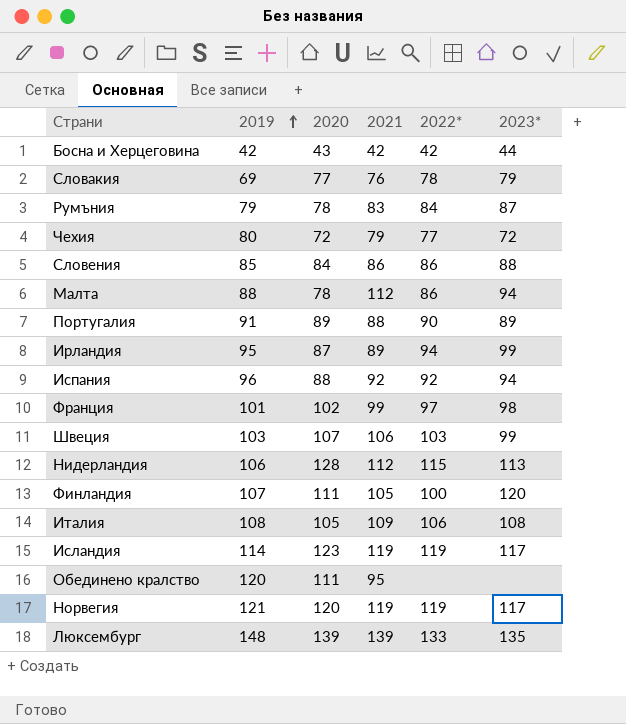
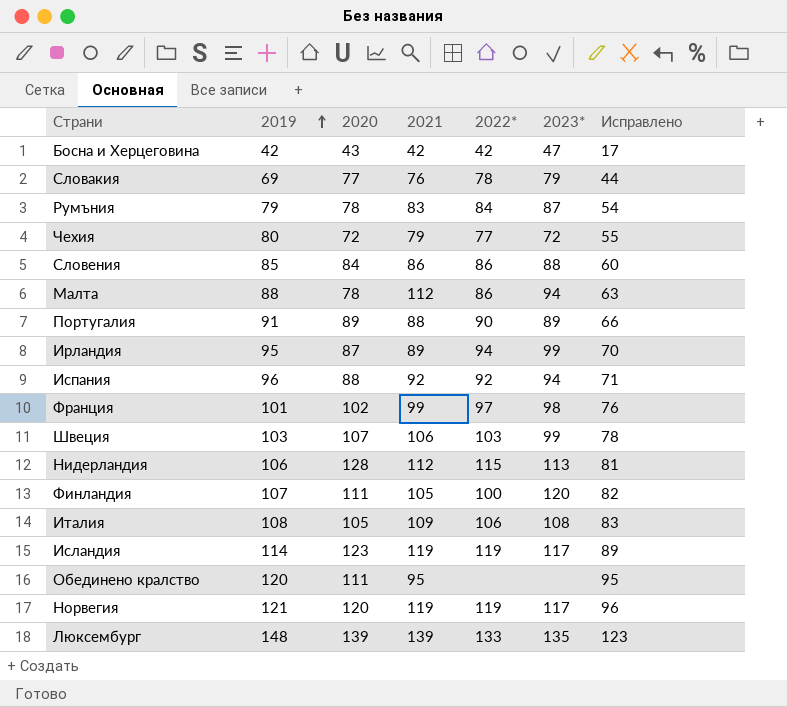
column Исправлено | formula: none -> [2019] - 25
Босна и Херцеговина | 2023*: 44 -> 47

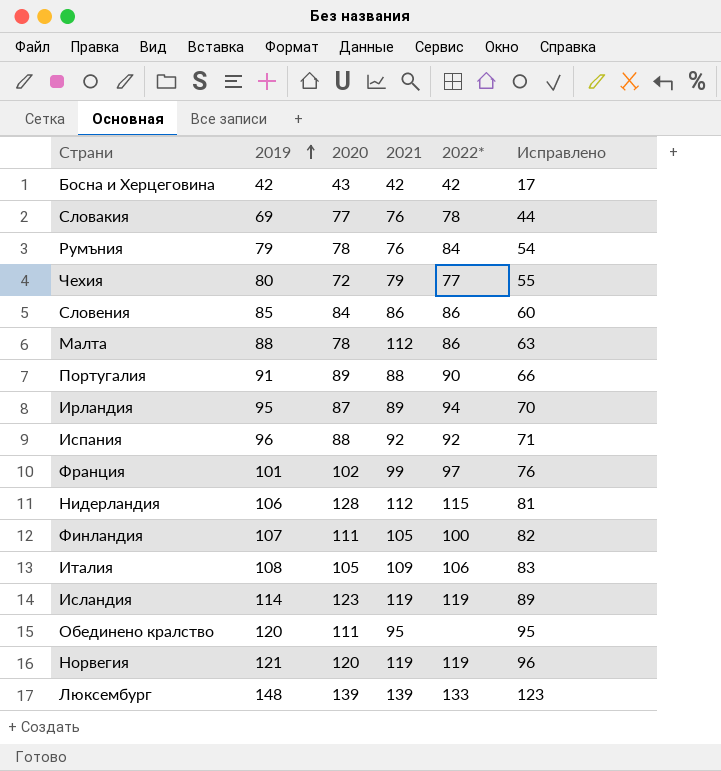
column 2023* | position: 6 -> none
row Швеция: 103 | 107 | 106 | 103 | 99 | 78 -> none
Румъния | 2021: 83 -> 76

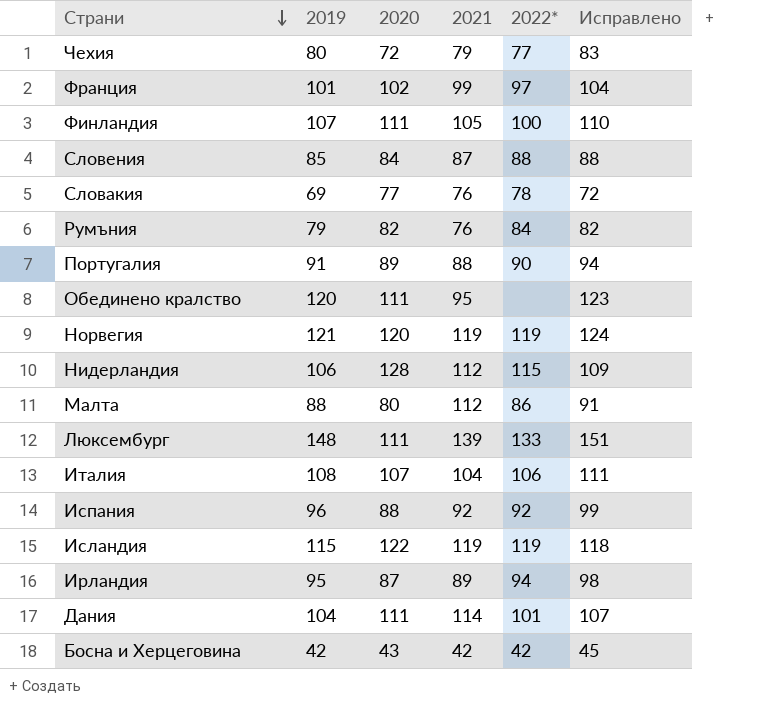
row order: 2019 ascending -> Страни descending
column Исправлено | formula: [2019] - 25 -> [2019] + 3
Словения | 2021: 86 -> 87
Словения | 2022*: 86 -> 88
Румъния | 2020: 78 -> 82
Малта | 2020: 78 -> 80
Люксембург | 2020: 139 -> 111
Италия | 2020: 105 -> 107
Италия | 2021: 109 -> 104
Исландия | 2019: 114 -> 115
Исландия | 2020: 123 -> 122
row Дания: none -> 104 | 111 | 114 | 101 | 107

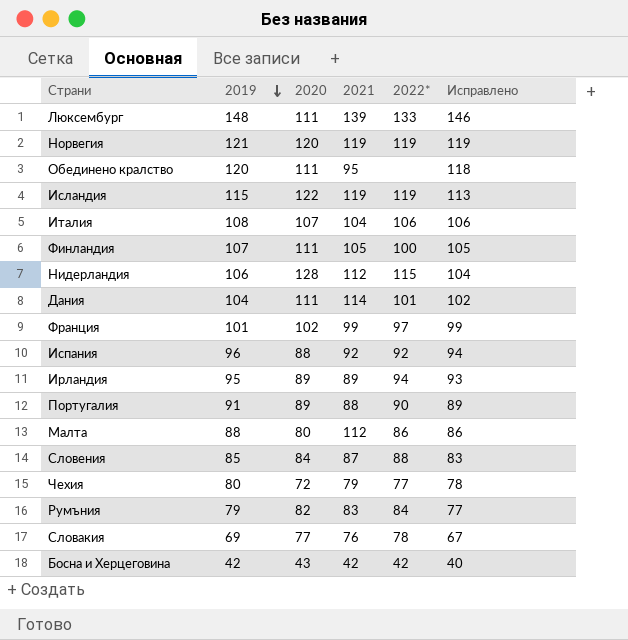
row order: Страни descending -> 2019 descending
column Исправлено | formula: [2019] + 3 -> [2019] - 2
Ирландия | 2020: 87 -> 89
Румъния | 2021: 76 -> 83

